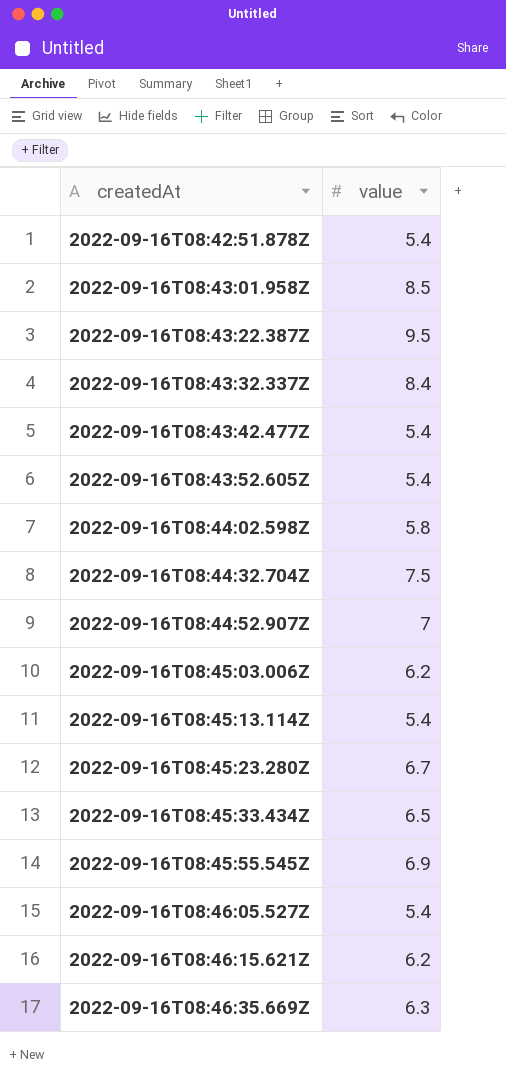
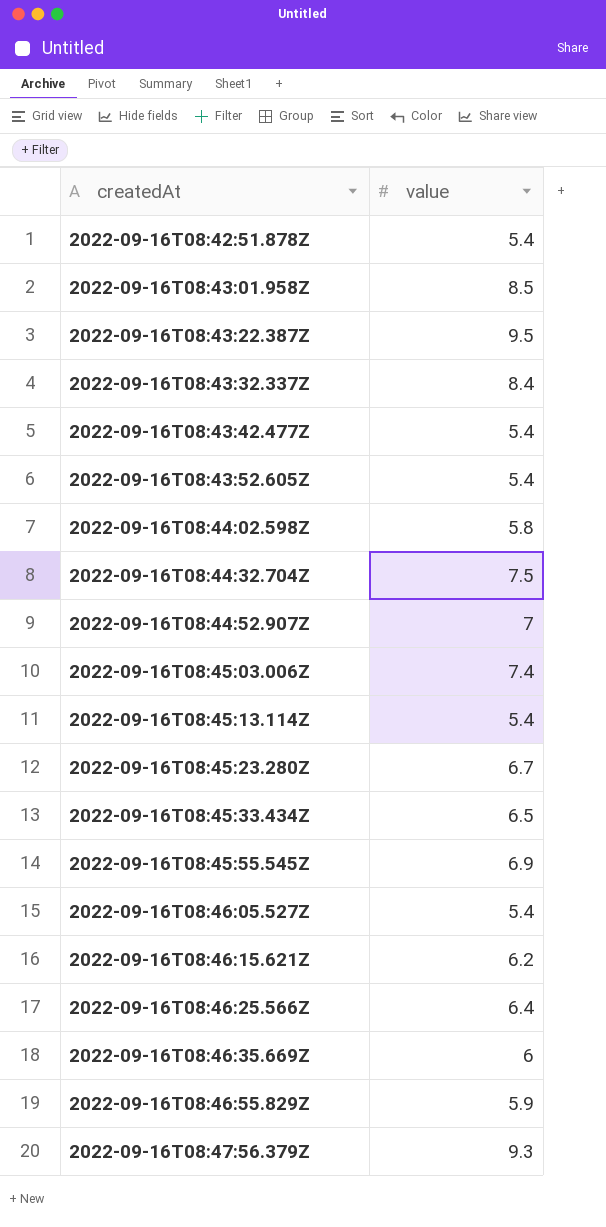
2022-09-16T08:45:03.006Z | value: 6.2 -> 7.4
row 2022-09-16T08:46:25.566Z: none -> 6.4
2022-09-16T08:46:35.669Z | value: 6.3 -> 6
row 2022-09-16T08:46:55.829Z: none -> 5.9
row 2022-09-16T08:47:56.379Z: none -> 9.3

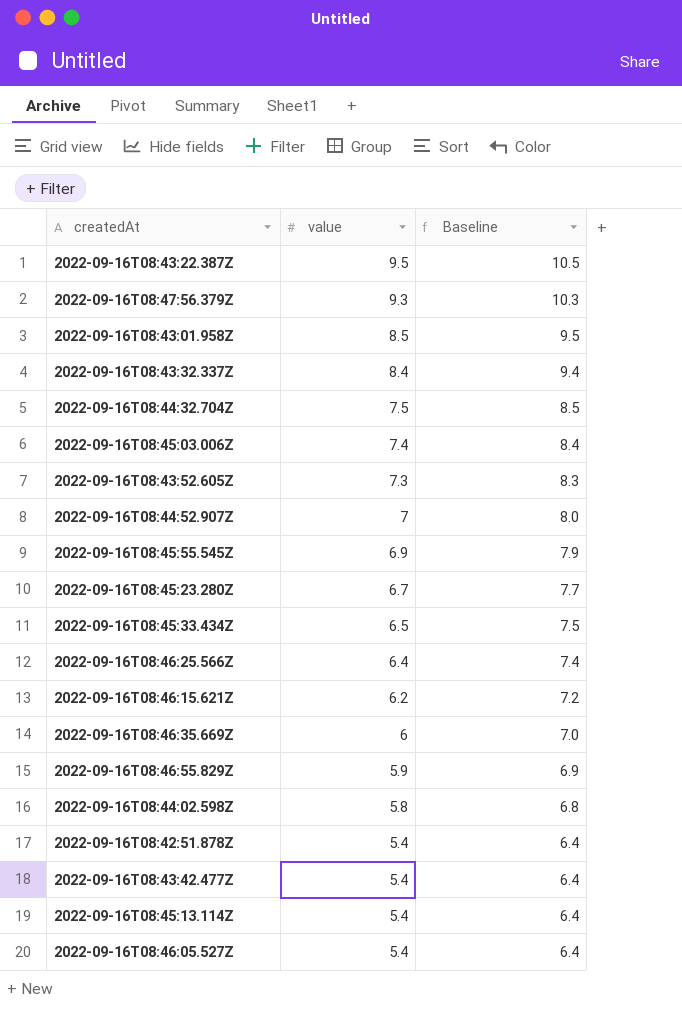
row order: createdAt ascending -> value descending
column Baseline | formula: none -> [value] + 1
2022-09-16T08:43:52.605Z | value: 5.4 -> 7.3

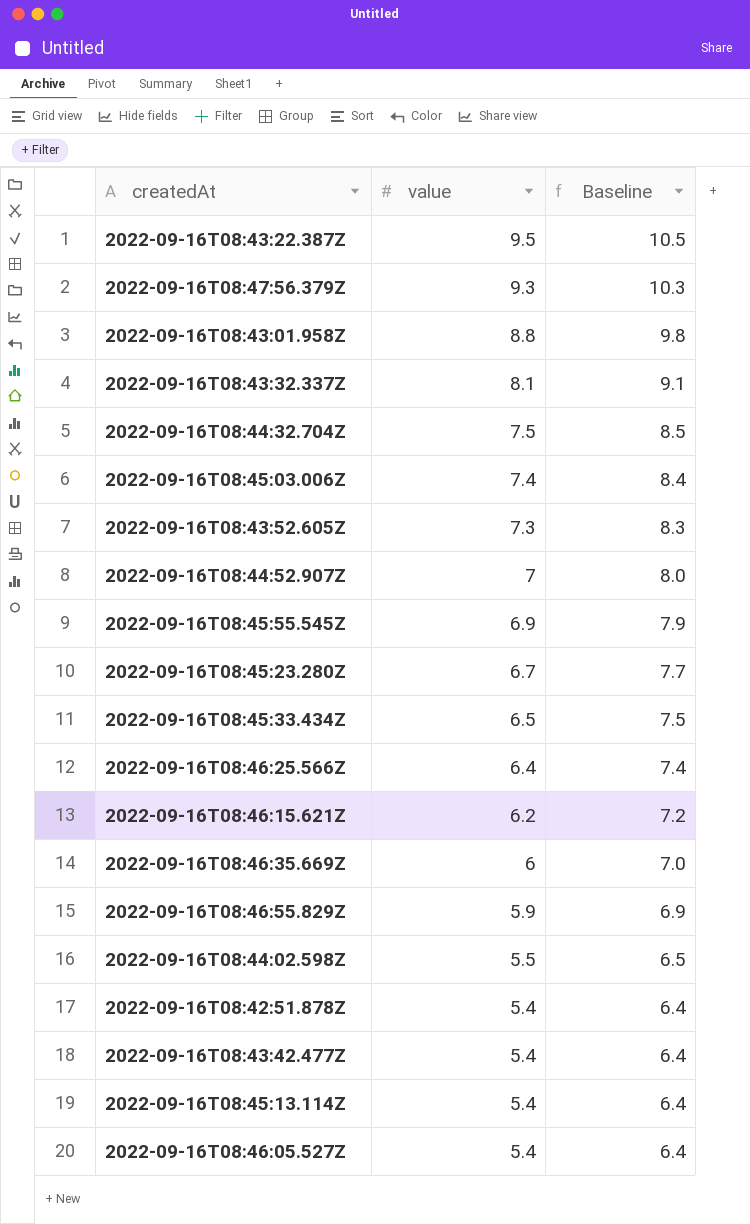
2022-09-16T08:43:01.958Z | value: 8.5 -> 8.8
2022-09-16T08:43:01.958Z | Baseline: 9.5 -> 9.8
2022-09-16T08:43:32.337Z | value: 8.4 -> 8.1
2022-09-16T08:43:32.337Z | Baseline: 9.4 -> 9.1
2022-09-16T08:44:02.598Z | value: 5.8 -> 5.5
2022-09-16T08:44:02.598Z | Baseline: 6.8 -> 6.5

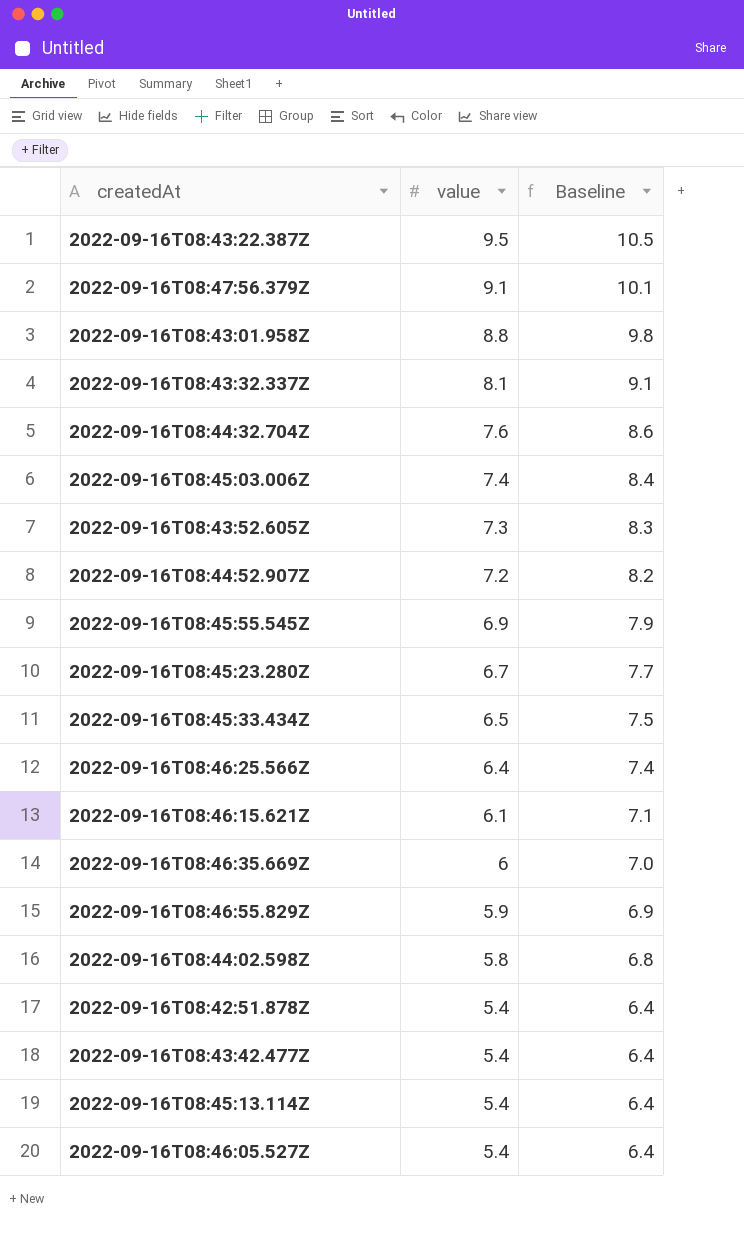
2022-09-16T08:47:56.379Z | value: 9.3 -> 9.1
2022-09-16T08:47:56.379Z | Baseline: 10.3 -> 10.1
2022-09-16T08:44:32.704Z | value: 7.5 -> 7.6
2022-09-16T08:44:32.704Z | Baseline: 8.5 -> 8.6
2022-09-16T08:44:52.907Z | value: 7 -> 7.2
2022-09-16T08:44:52.907Z | Baseline: 8.0 -> 8.2
2022-09-16T08:46:15.621Z | value: 6.2 -> 6.1
2022-09-16T08:46:15.621Z | Baseline: 7.2 -> 7.1
2022-09-16T08:44:02.598Z | value: 5.5 -> 5.8
2022-09-16T08:44:02.598Z | Baseline: 6.5 -> 6.8

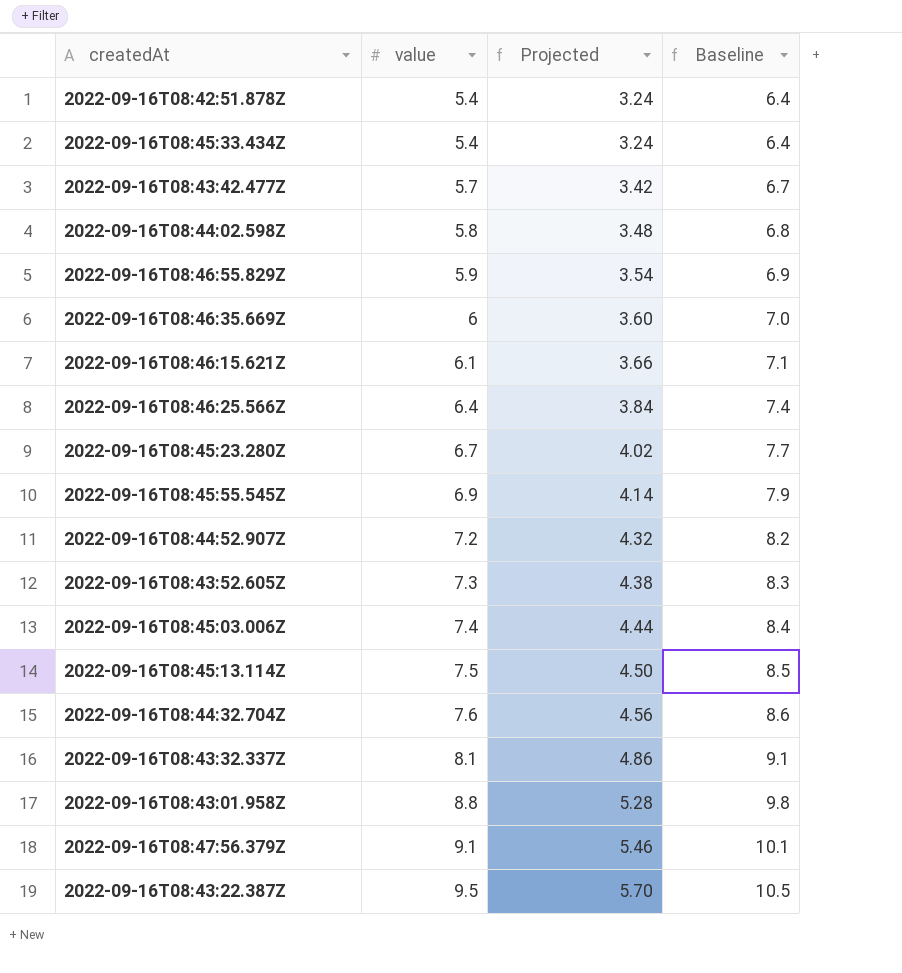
row order: value descending -> value ascending
column Projected | formula: none -> [value] * 0.6
row 2022-09-16T08:46:05.527Z: 5.4 | 6.4 -> none
2022-09-16T08:45:33.434Z | value: 6.5 -> 5.4
2022-09-16T08:45:33.434Z | Baseline: 7.5 -> 6.4
2022-09-16T08:43:42.477Z | value: 5.4 -> 5.7
2022-09-16T08:43:42.477Z | Baseline: 6.4 -> 6.7
2022-09-16T08:45:13.114Z | value: 5.4 -> 7.5
2022-09-16T08:45:13.114Z | Baseline: 6.4 -> 8.5

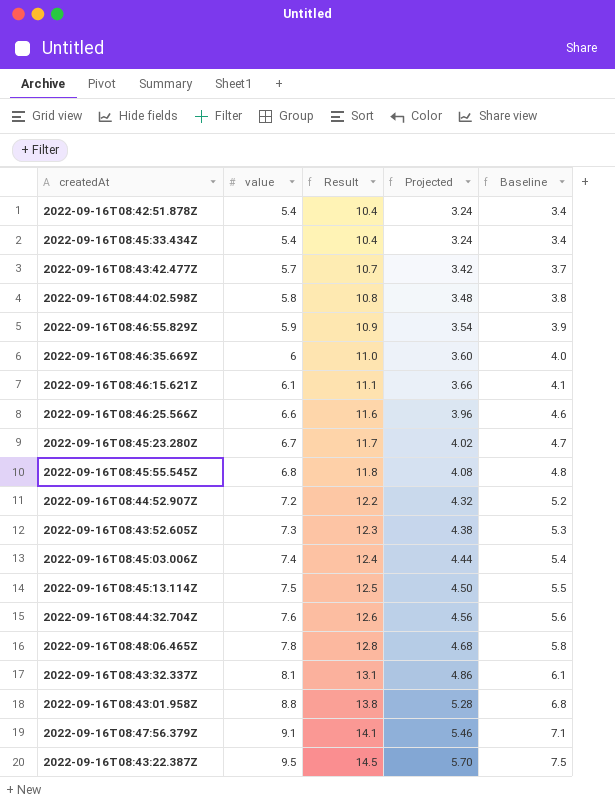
column Result | formula: none -> [value] + 5
column Baseline | formula: [value] + 1 -> [value] - 2
2022-09-16T08:46:25.566Z | value: 6.4 -> 6.6
2022-09-16T08:46:25.566Z | Projected: 3.84 -> 3.96
2022-09-16T08:45:55.545Z | value: 6.9 -> 6.8
2022-09-16T08:45:55.545Z | Projected: 4.14 -> 4.08
row 2022-09-16T08:48:06.465Z: none -> 7.8 | 12.8 | 4.68 | 5.8

